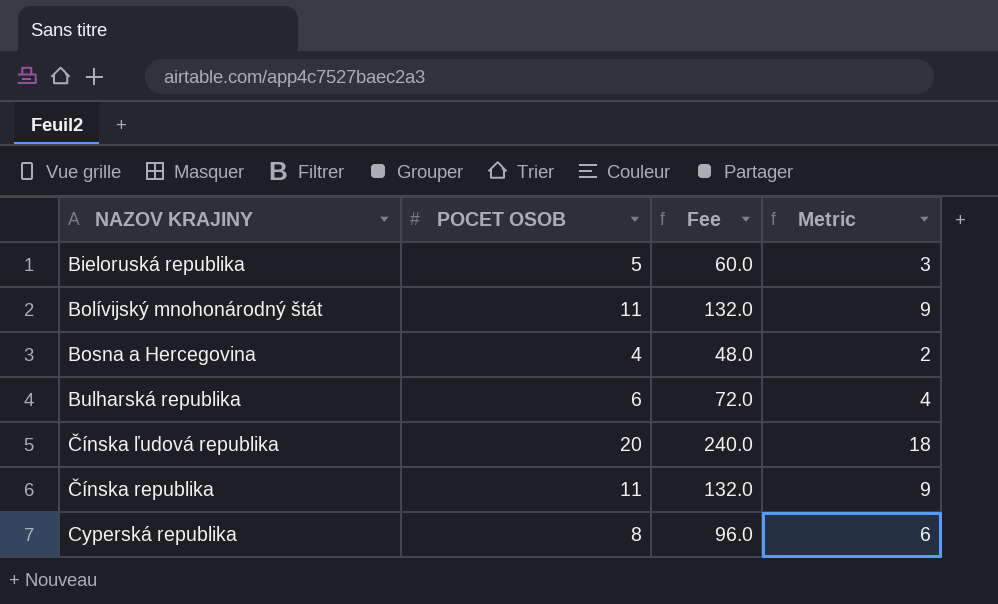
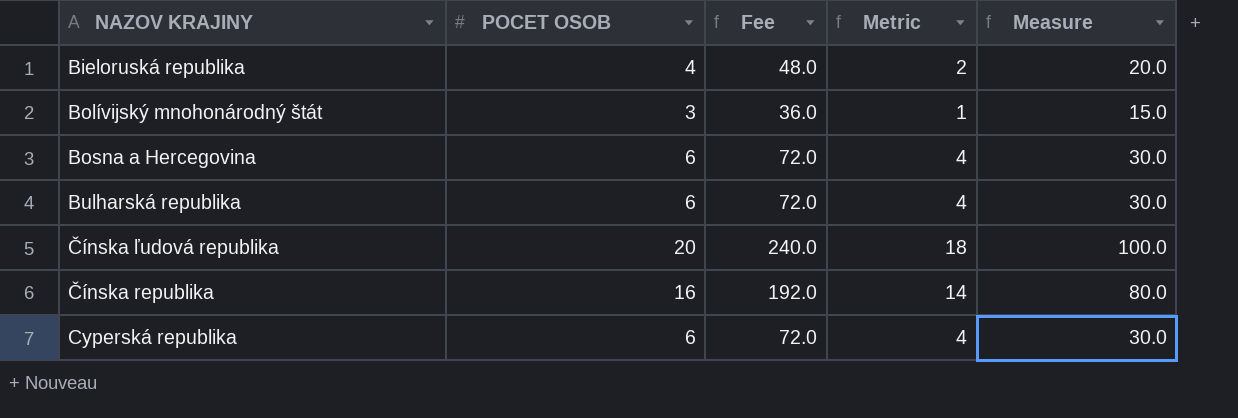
column Measure | formula: none -> [POCET OSOB] * 5
Bieloruská republika | POCET OSOB: 5 -> 4
Bieloruská republika | Fee: 60.0 -> 48.0
Bieloruská republika | Metric: 3 -> 2
Bolívijský mnohonárodný štát | POCET OSOB: 11 -> 3
Bolívijský mnohonárodný štát | Fee: 132.0 -> 36.0
Bolívijský mnohonárodný štát | Metric: 9 -> 1
Bosna a Hercegovina | POCET OSOB: 4 -> 6
Bosna a Hercegovina | Fee: 48.0 -> 72.0
Bosna a Hercegovina | Metric: 2 -> 4
Čínska republika | POCET OSOB: 11 -> 16
Čínska republika | Fee: 132.0 -> 192.0
Čínska republika | Metric: 9 -> 14
Cyperská republika | POCET OSOB: 8 -> 6
Cyperská republika | Fee: 96.0 -> 72.0
Cyperská republika | Metric: 6 -> 4

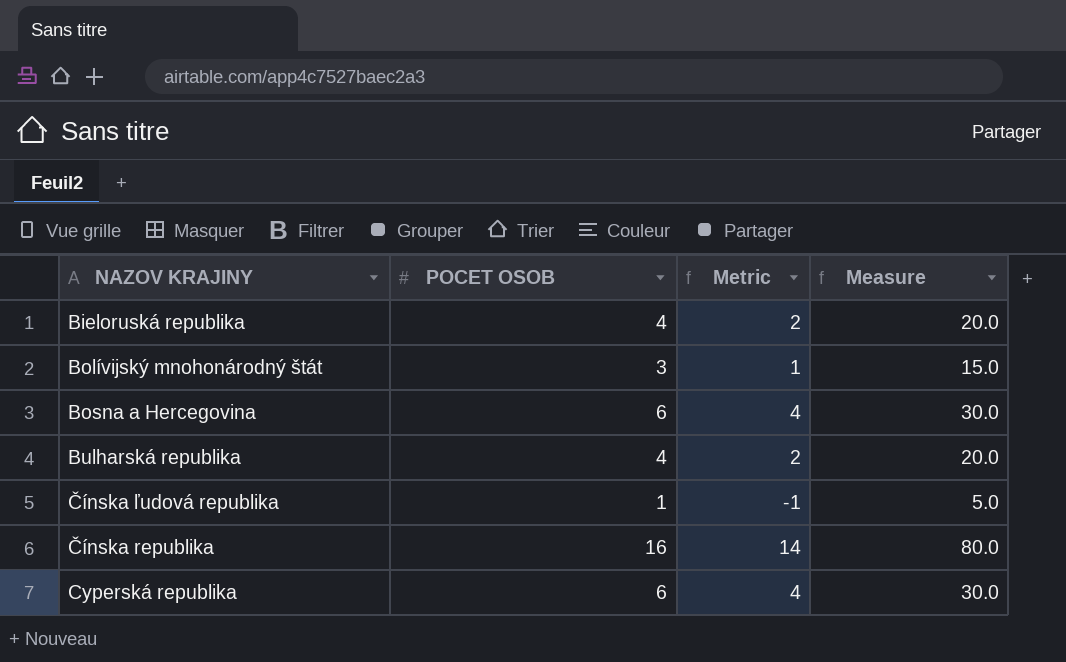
column Fee | formula: [POCET OSOB] * 12 -> none
Bulharská republika | POCET OSOB: 6 -> 4
Bulharská republika | Metric: 4 -> 2
Bulharská republika | Measure: 30.0 -> 20.0
Čínska ľudová republika | POCET OSOB: 20 -> 1
Čínska ľudová republika | Metric: 18 -> -1
Čínska ľudová republika | Measure: 100.0 -> 5.0

